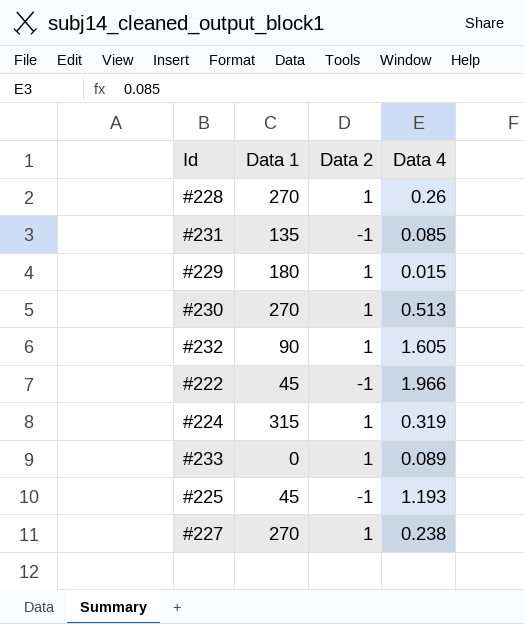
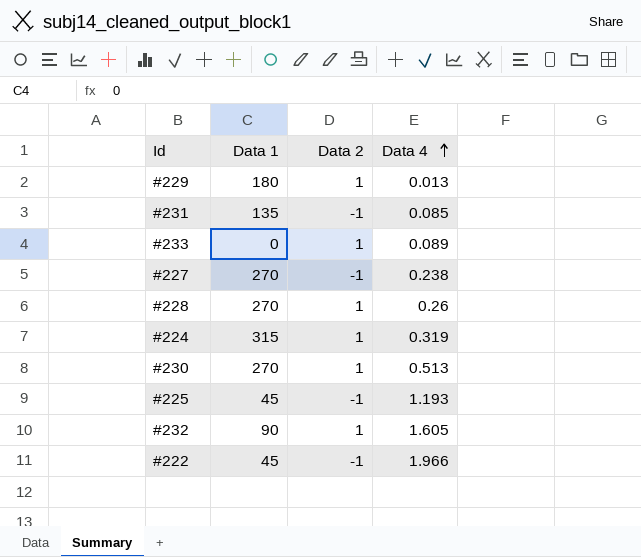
row order: none -> Data 4 ascending
#229 | Data 4: 0.015 -> 0.013
#227 | Data 2: 1 -> -1

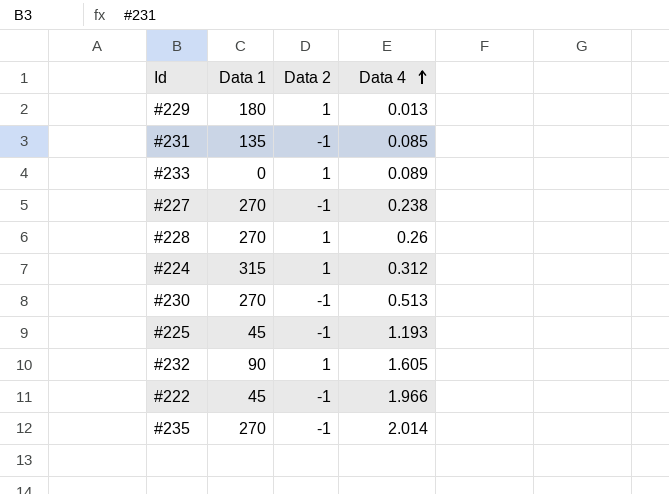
#224 | Data 4: 0.319 -> 0.312
#230 | Data 2: 1 -> -1
row #235: none -> 270 | -1 | 2.014

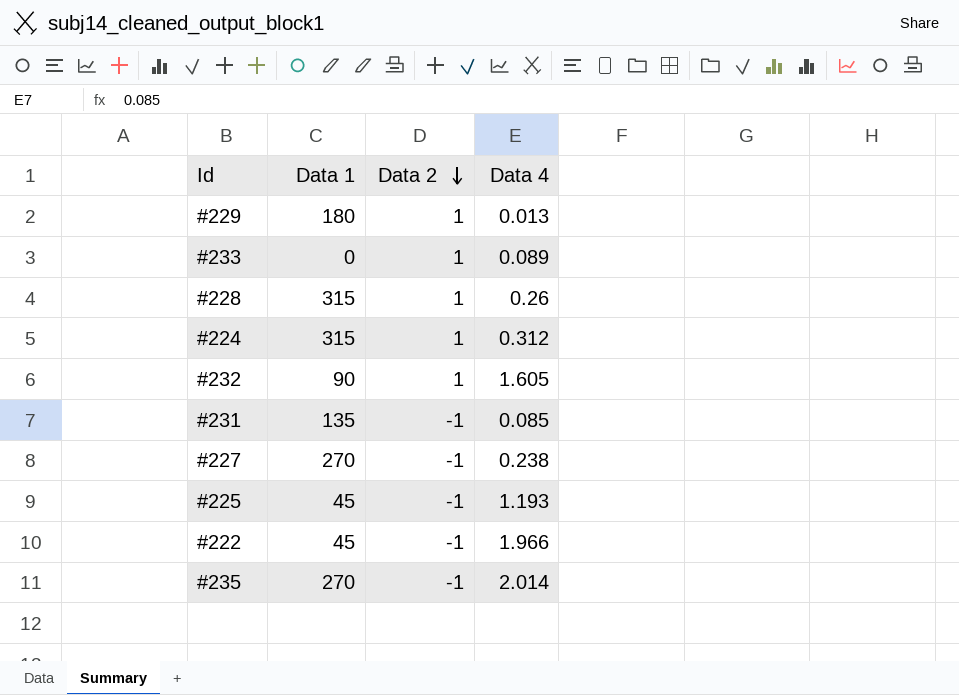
row order: Data 4 ascending -> Data 2 descending
row #230: 270 | -1 | 0.513 -> none
#228 | Data 1: 270 -> 315

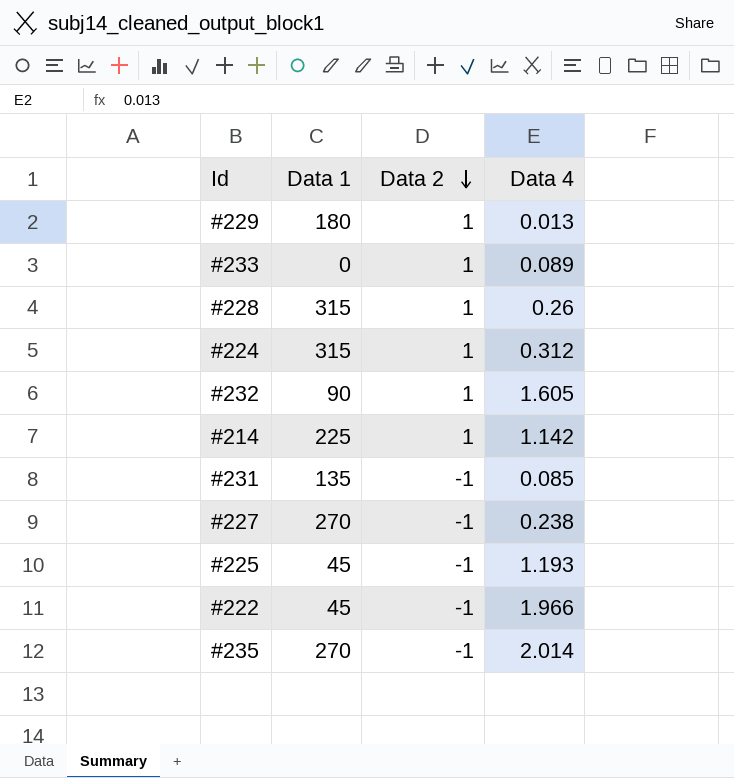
row #214: none -> 225 | 1 | 1.142

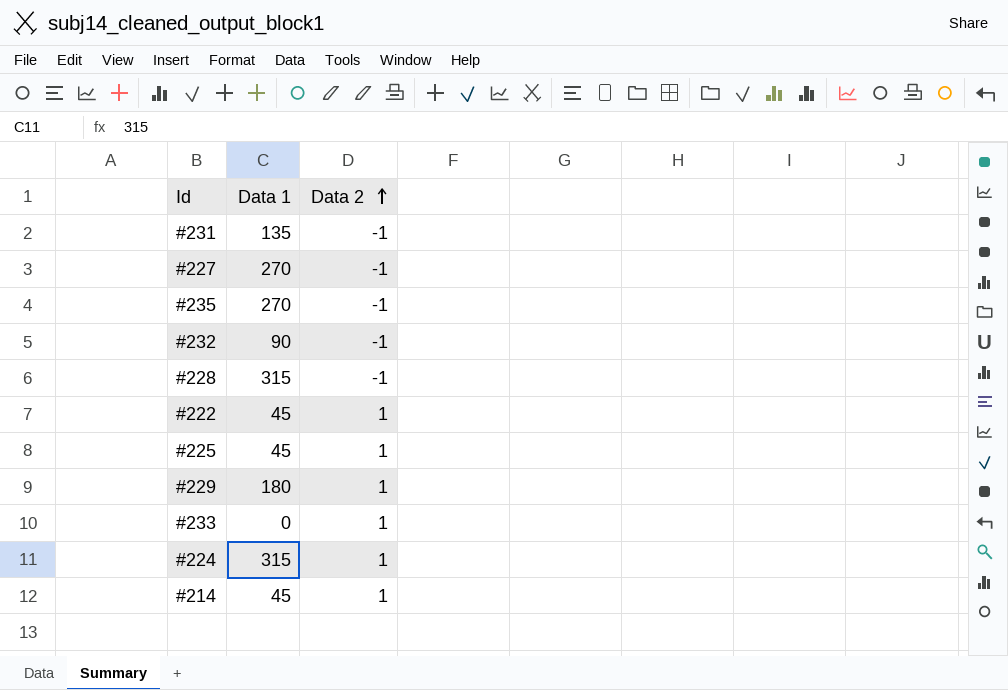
row order: Data 2 descending -> Data 2 ascending
column Data 4 | position: 4 -> none
#232 | Data 2: 1 -> -1
#228 | Data 2: 1 -> -1
#222 | Data 2: -1 -> 1
#225 | Data 2: -1 -> 1
#214 | Data 1: 225 -> 45

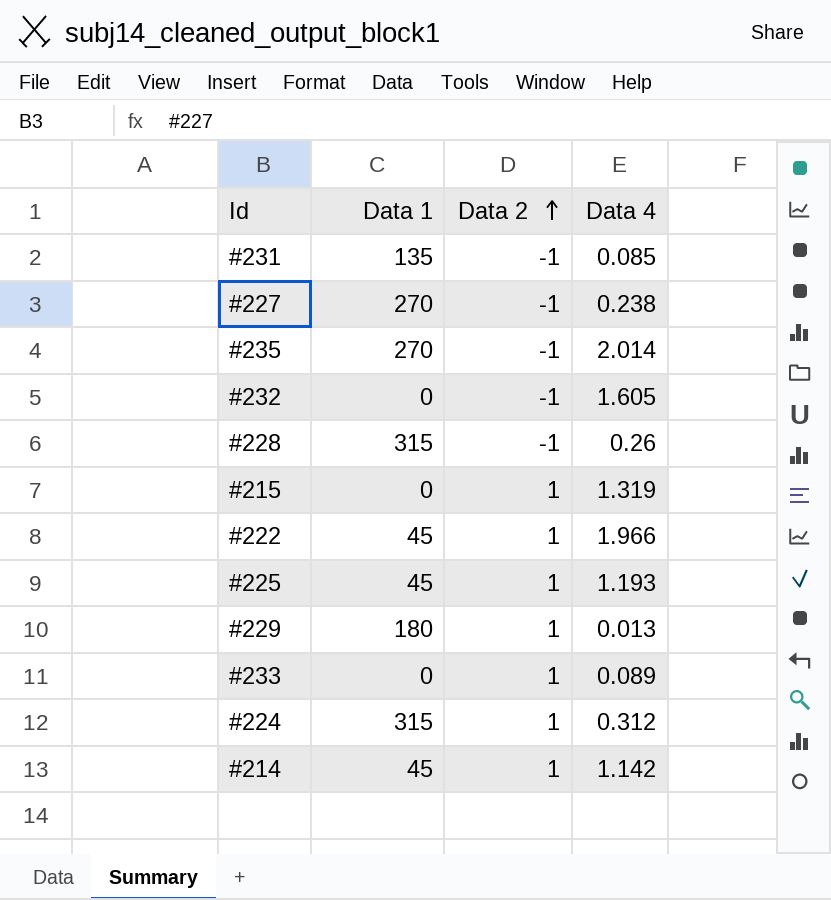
column Data 4 | position: none -> 4
#232 | Data 1: 90 -> 0
row #215: none -> 0 | 1 | 1.319

